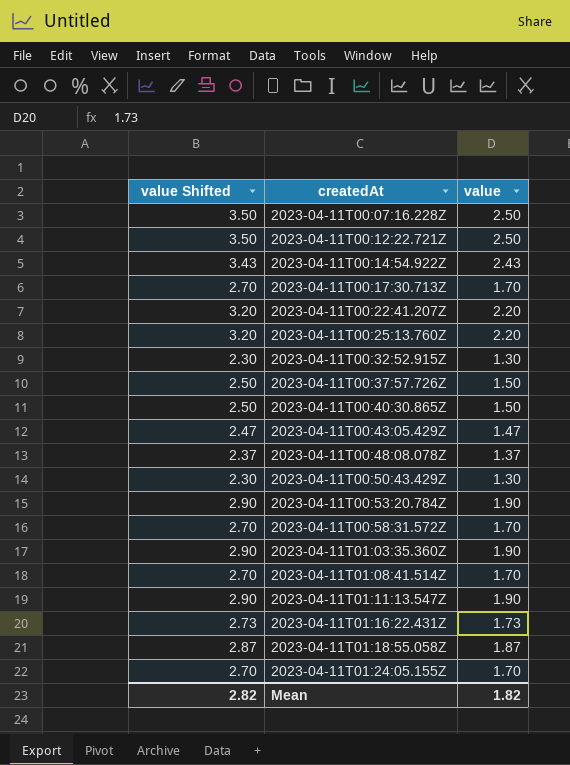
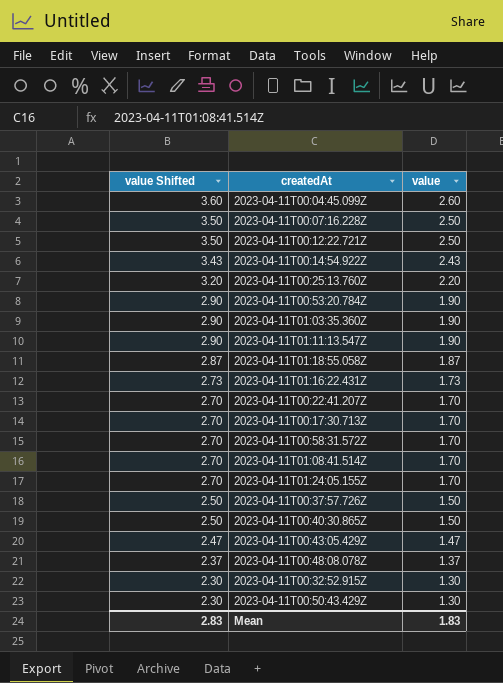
row order: createdAt ascending -> value Shifted descending
row 2023-04-11T00:04:45.099Z: none -> 3.60 | 2.60
2023-04-11T00:22:41.207Z | value Shifted: 3.20 -> 2.70
2023-04-11T00:22:41.207Z | value: 2.20 -> 1.70
Mean | value Shifted: 2.82 -> 2.83
Mean | value: 1.82 -> 1.83

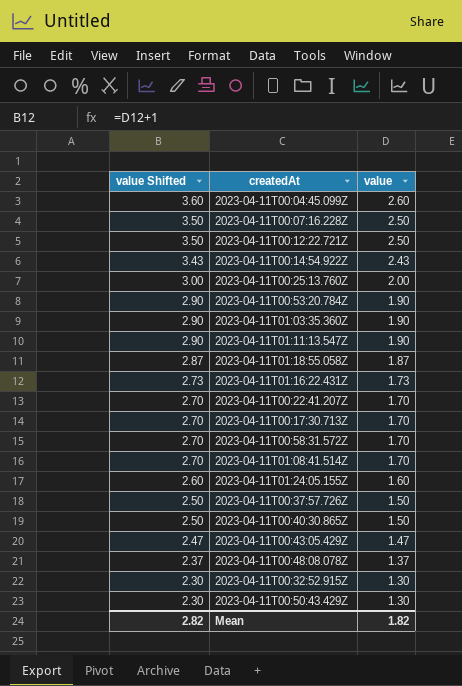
2023-04-11T00:25:13.760Z | value Shifted: 3.20 -> 3.00
2023-04-11T00:25:13.760Z | value: 2.20 -> 2.00
2023-04-11T01:24:05.155Z | value Shifted: 2.70 -> 2.60
2023-04-11T01:24:05.155Z | value: 1.70 -> 1.60
Mean | value Shifted: 2.83 -> 2.82
Mean | value: 1.83 -> 1.82

